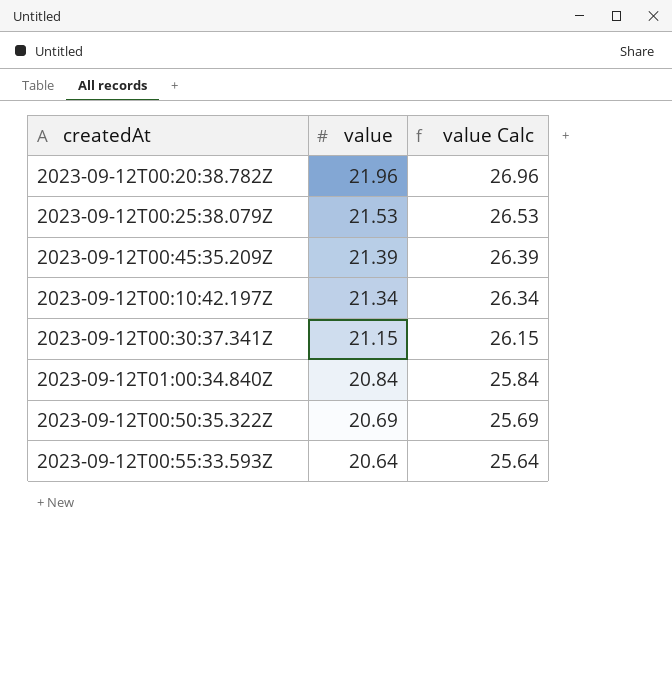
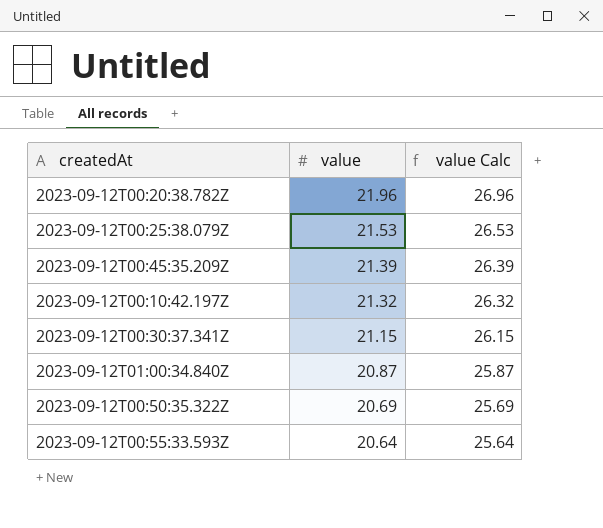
2023-09-12T00:10:42.197Z | value: 21.34 -> 21.32
2023-09-12T00:10:42.197Z | value Calc: 26.34 -> 26.32
2023-09-12T01:00:34.840Z | value: 20.84 -> 20.87
2023-09-12T01:00:34.840Z | value Calc: 25.84 -> 25.87

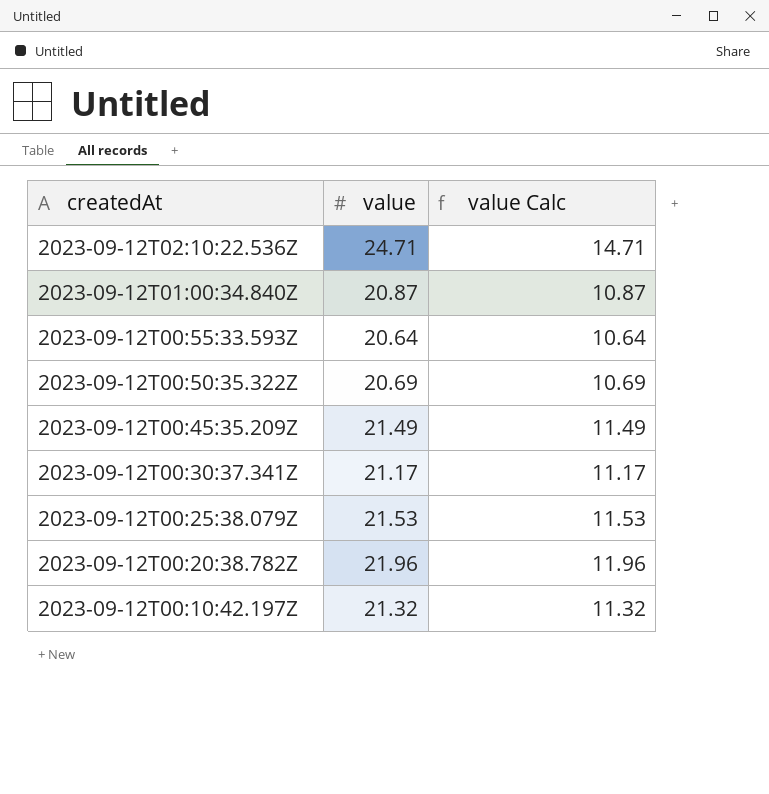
row order: value descending -> createdAt descending
column value Calc | formula: [value] + 5 -> [value] - 10
row 2023-09-12T02:10:22.536Z: none -> 24.71 | 14.71
2023-09-12T00:45:35.209Z | value: 21.39 -> 21.49
2023-09-12T00:30:37.341Z | value: 21.15 -> 21.17

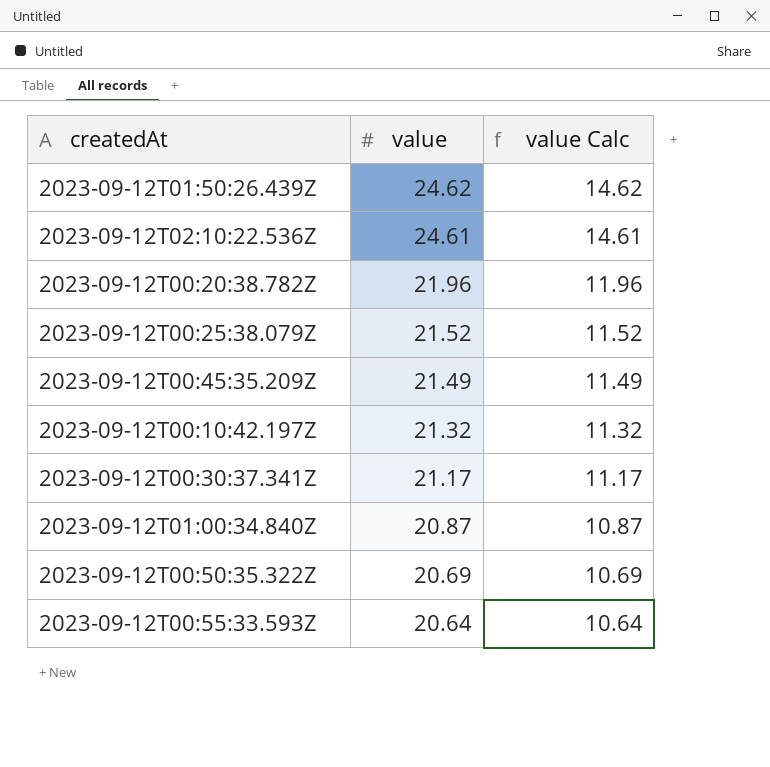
row order: createdAt descending -> value descending
row 2023-09-12T01:50:26.439Z: none -> 24.62 | 14.62
2023-09-12T02:10:22.536Z | value: 24.71 -> 24.61
2023-09-12T02:10:22.536Z | value Calc: 14.71 -> 14.61
2023-09-12T00:25:38.079Z | value: 21.53 -> 21.52
2023-09-12T00:25:38.079Z | value Calc: 11.53 -> 11.52

